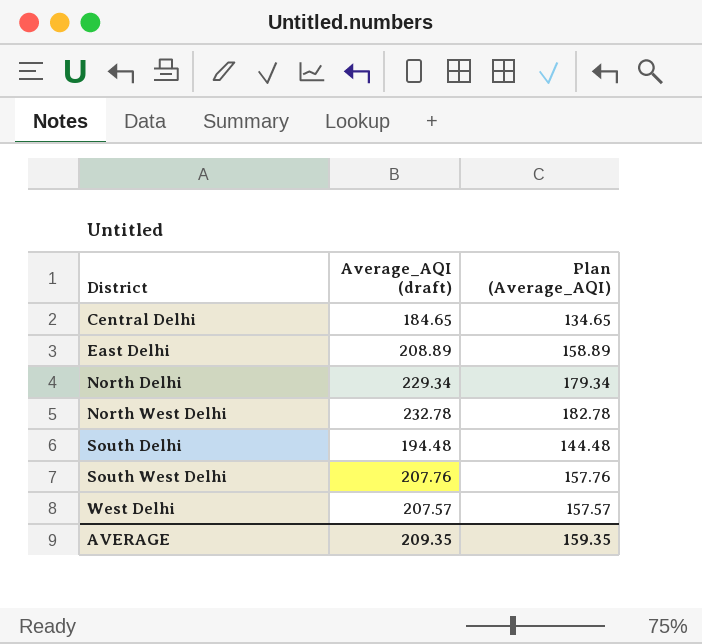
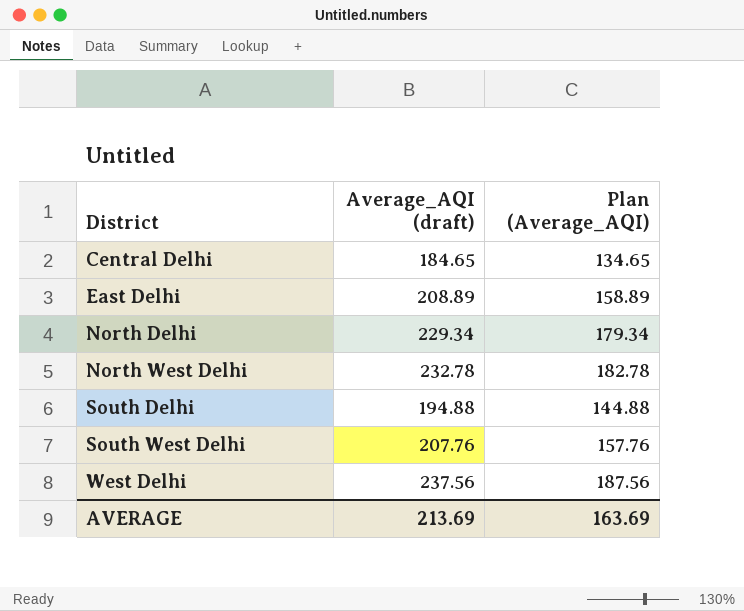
South Delhi | Average_AQI (draft): 194.48 -> 194.88
South Delhi | Plan (Average_AQI): 144.48 -> 144.88
West Delhi | Average_AQI (draft): 207.57 -> 237.56
West Delhi | Plan (Average_AQI): 157.57 -> 187.56
AVERAGE | Average_AQI (draft): 209.35 -> 213.69
AVERAGE | Plan (Average_AQI): 159.35 -> 163.69

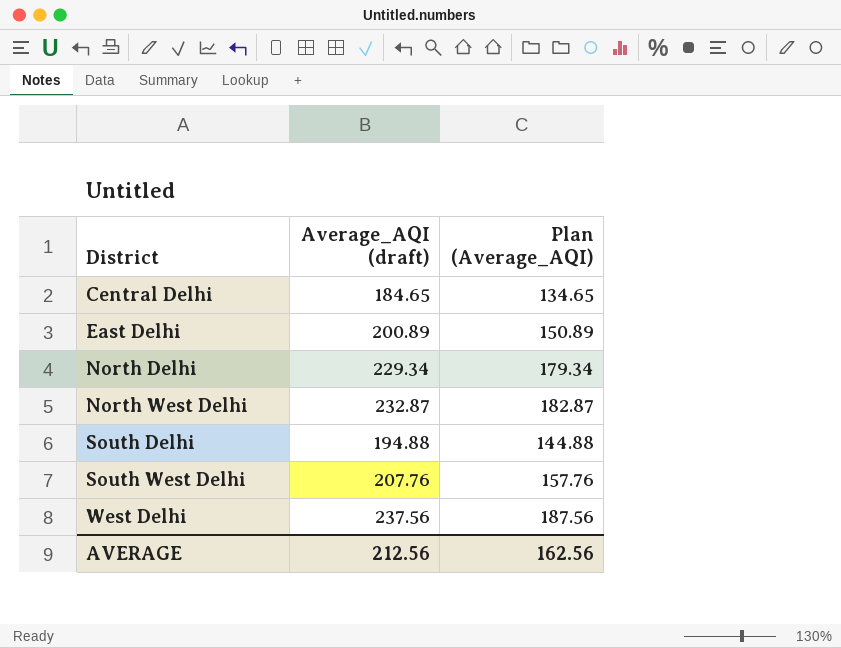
East Delhi | Average_AQI (draft): 208.89 -> 200.89
East Delhi | Plan (Average_AQI): 158.89 -> 150.89
North West Delhi | Average_AQI (draft): 232.78 -> 232.87
North West Delhi | Plan (Average_AQI): 182.78 -> 182.87
AVERAGE | Average_AQI (draft): 213.69 -> 212.56
AVERAGE | Plan (Average_AQI): 163.69 -> 162.56

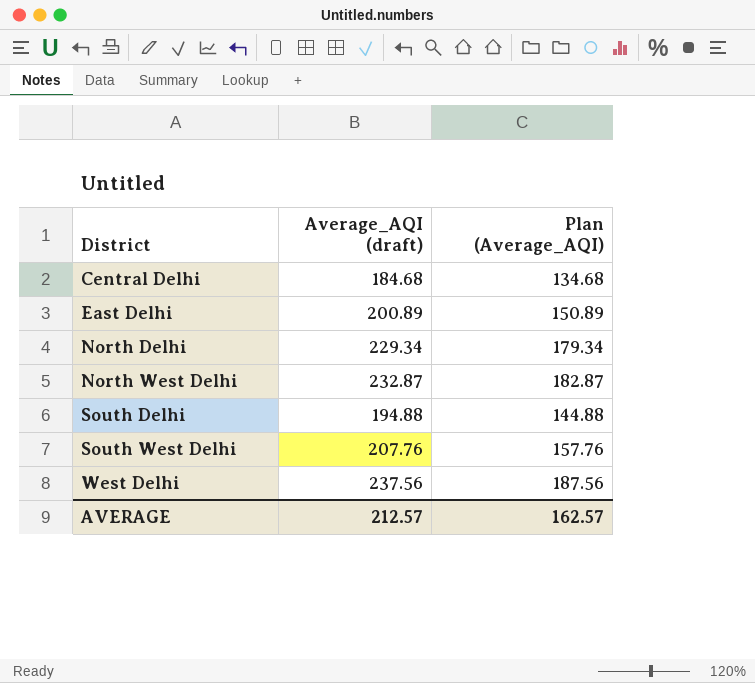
Central Delhi | Average_AQI (draft): 184.65 -> 184.68
Central Delhi | Plan (Average_AQI): 134.65 -> 134.68
AVERAGE | Average_AQI (draft): 212.56 -> 212.57
AVERAGE | Plan (Average_AQI): 162.56 -> 162.57

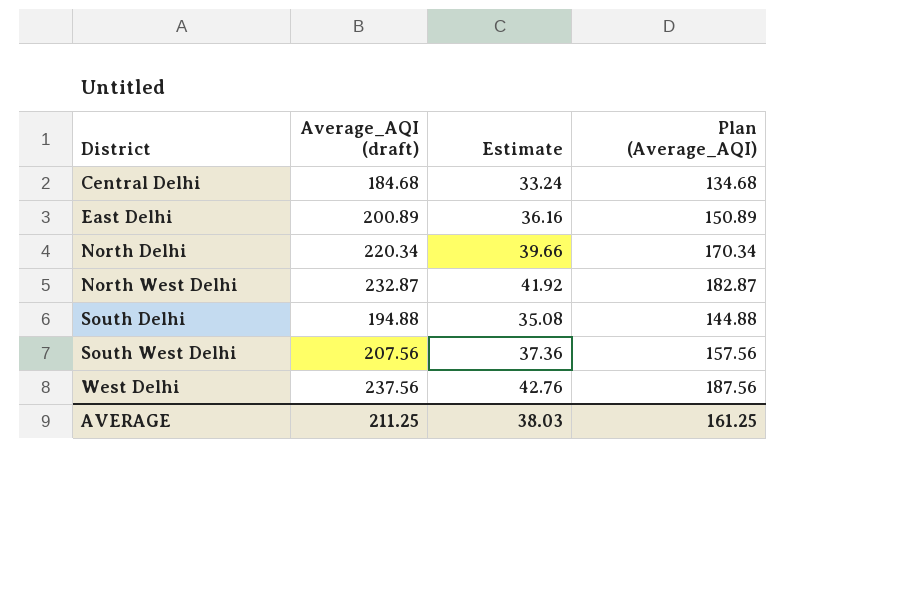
column Estimate | formula: none -> [Average_AQI (draft)] * 0.18
North Delhi | Average_AQI (draft): 229.34 -> 220.34
North Delhi | Plan (Average_AQI): 179.34 -> 170.34
South West Delhi | Average_AQI (draft): 207.76 -> 207.56
South West Delhi | Plan (Average_AQI): 157.76 -> 157.56
AVERAGE | Average_AQI (draft): 212.57 -> 211.25
AVERAGE | Plan (Average_AQI): 162.57 -> 161.25

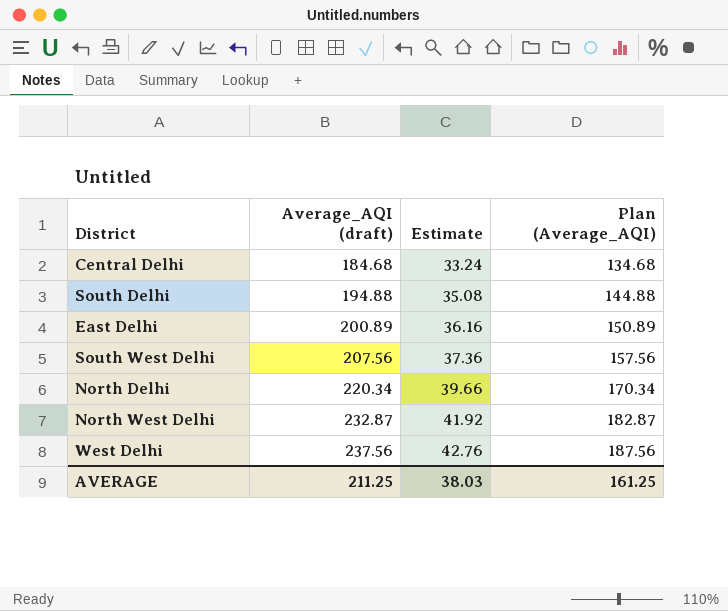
row order: District ascending -> Average_AQI (draft) ascending

